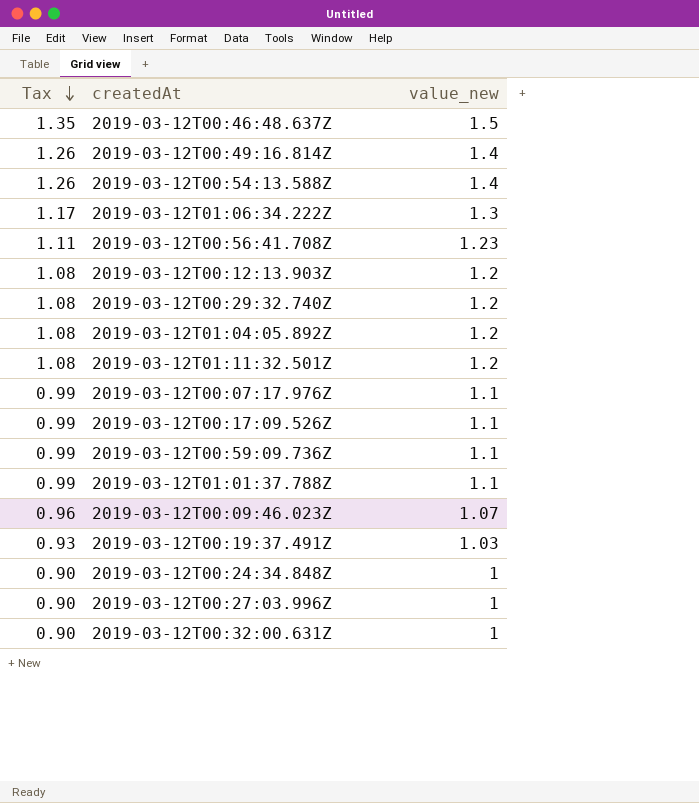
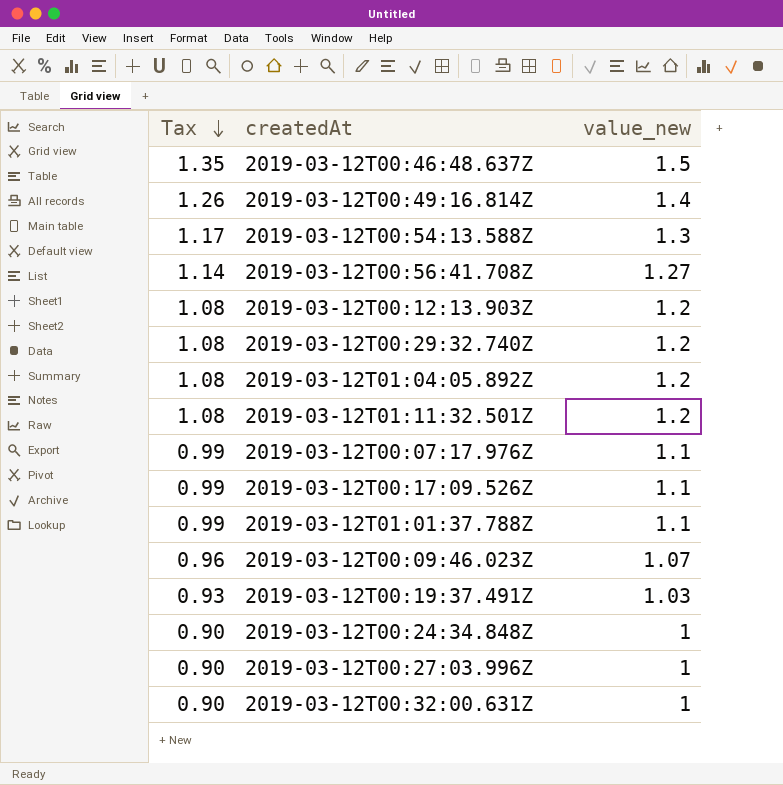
row 2019-03-12T01:06:34.222Z: 1.17 | 1.3 -> none
row 2019-03-12T00:59:09.736Z: 0.99 | 1.1 -> none
2019-03-12T00:54:13.588Z | Tax: 1.26 -> 1.17
2019-03-12T00:54:13.588Z | value_new: 1.4 -> 1.3
2019-03-12T00:56:41.708Z | Tax: 1.11 -> 1.14
2019-03-12T00:56:41.708Z | value_new: 1.23 -> 1.27

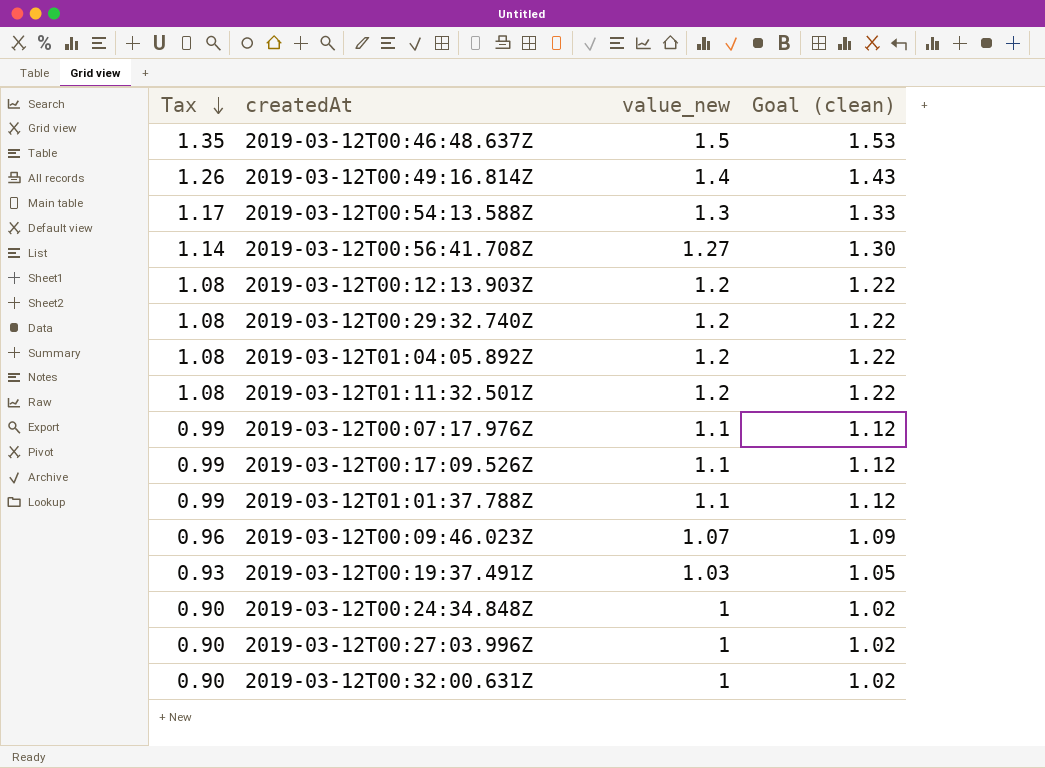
column Goal (clean) | formula: none -> [value_new] * 1.02

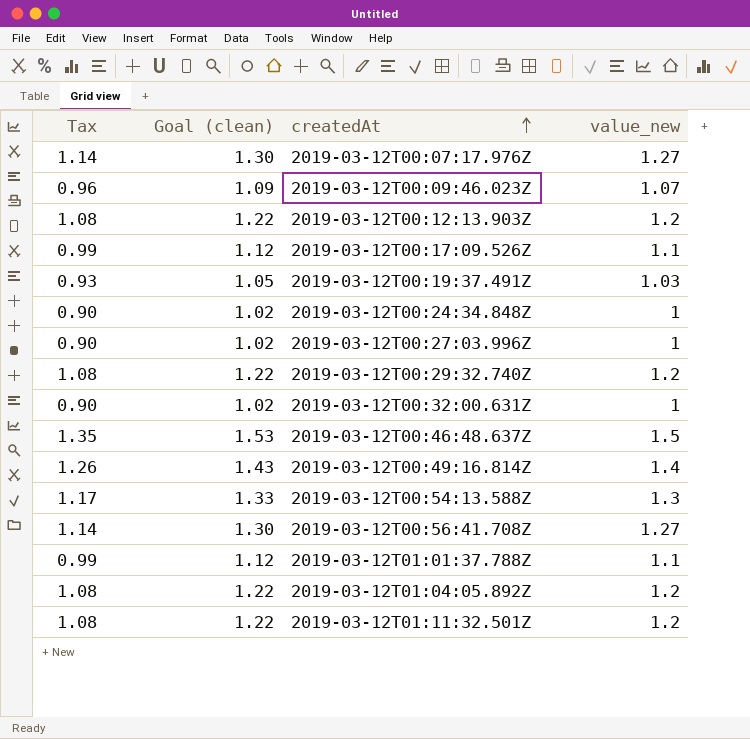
row order: Tax descending -> createdAt ascending
column Goal (clean) | position: 4 -> 2
2019-03-12T00:07:17.976Z | Tax: 0.99 -> 1.14
2019-03-12T00:07:17.976Z | Goal (clean): 1.12 -> 1.30
2019-03-12T00:07:17.976Z | value_new: 1.1 -> 1.27

